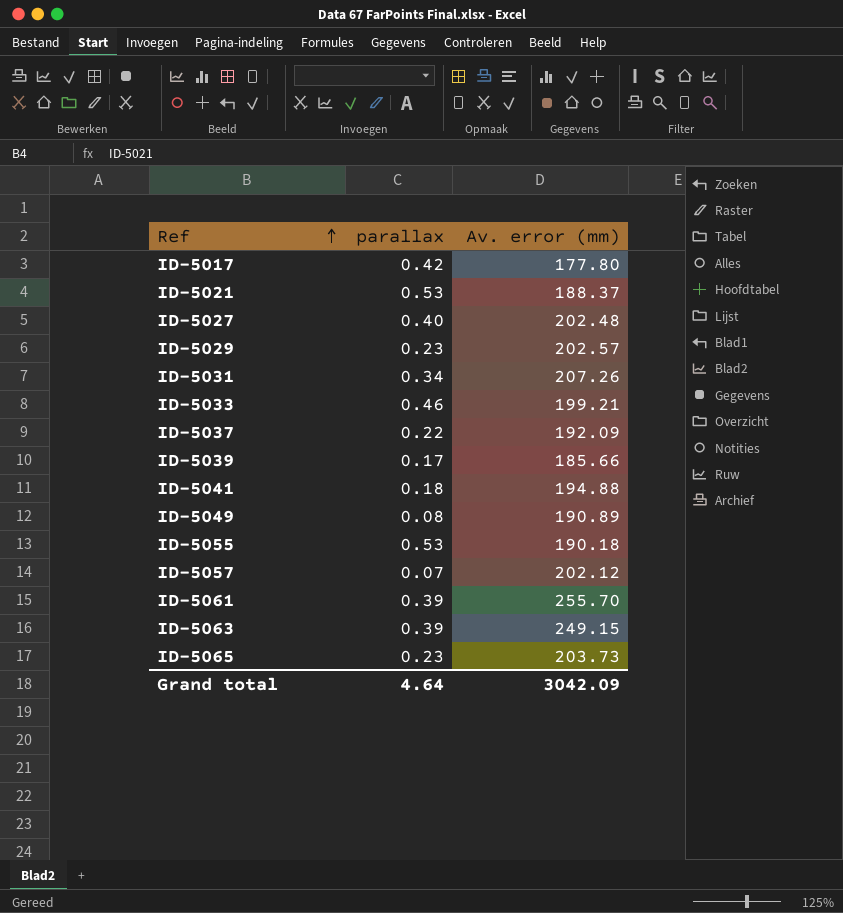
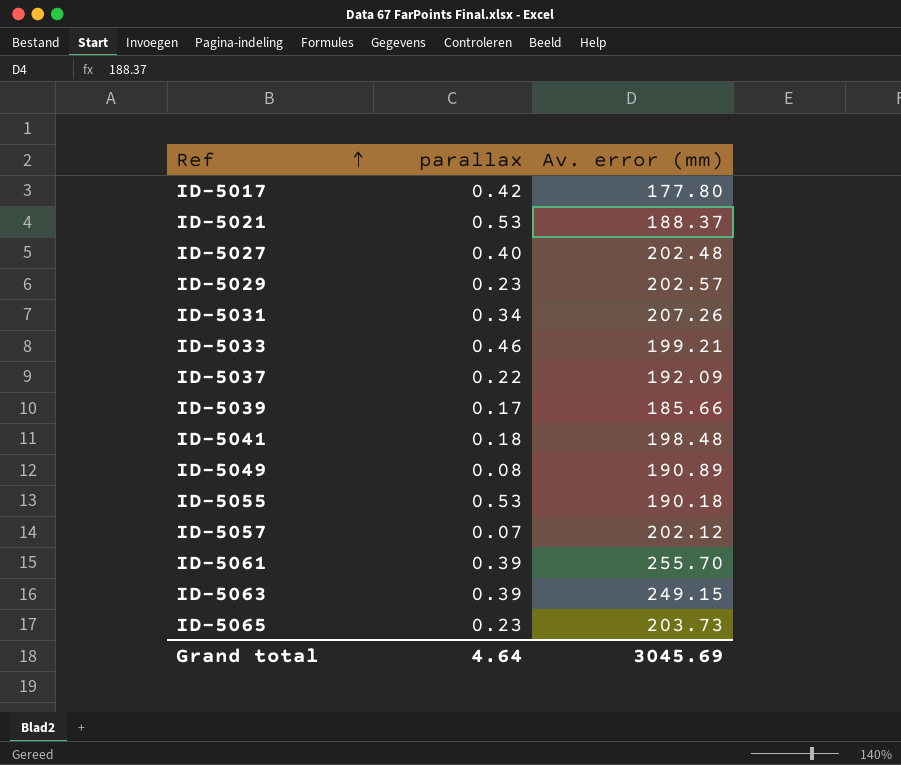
ID-5041 | Av. error (mm): 194.88 -> 198.48
Grand total | Av. error (mm): 3042.09 -> 3045.69

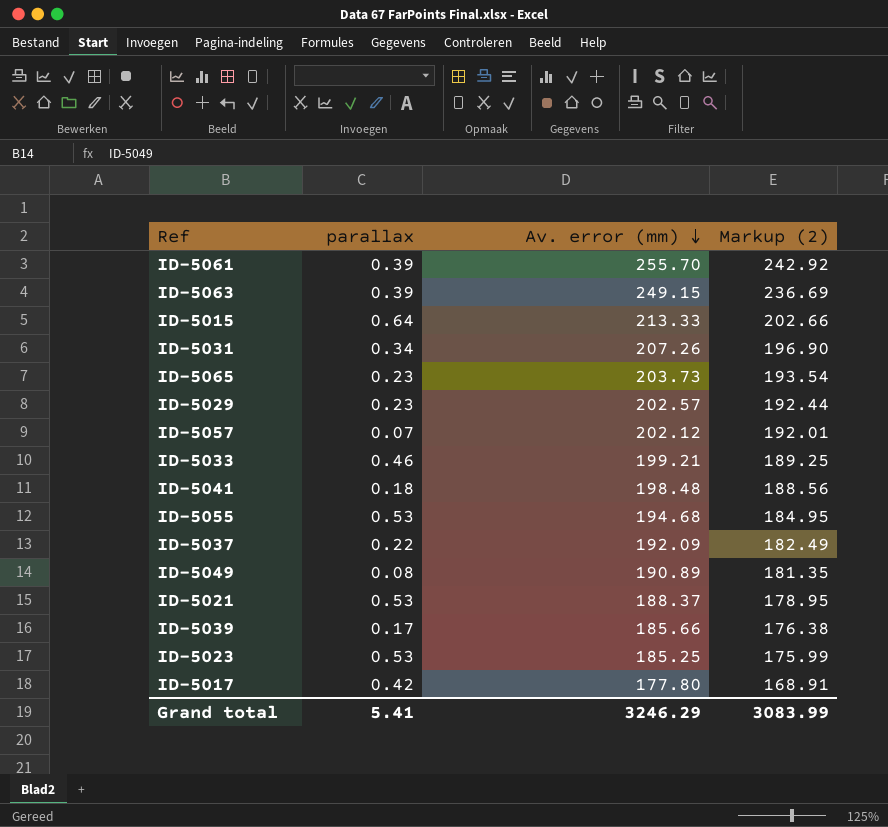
row order: Ref ascending -> Av. error (mm) descending
column Markup (2) | formula: none -> [Av. error (mm)] * 0.95
row ID-5027: 0.40 | 202.48 -> none
row ID-5015: none -> 0.64 | 213.33 | 202.66
ID-5055 | Av. error (mm): 190.18 -> 194.68
row ID-5023: none -> 0.53 | 185.25 | 175.99
Grand total | parallax: 4.64 -> 5.41
Grand total | Av. error (mm): 3045.69 -> 3246.29

